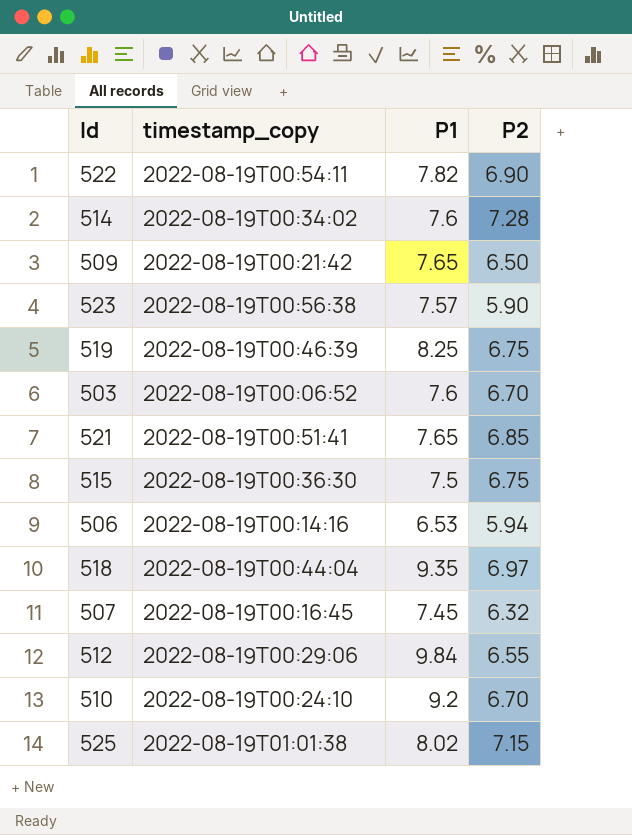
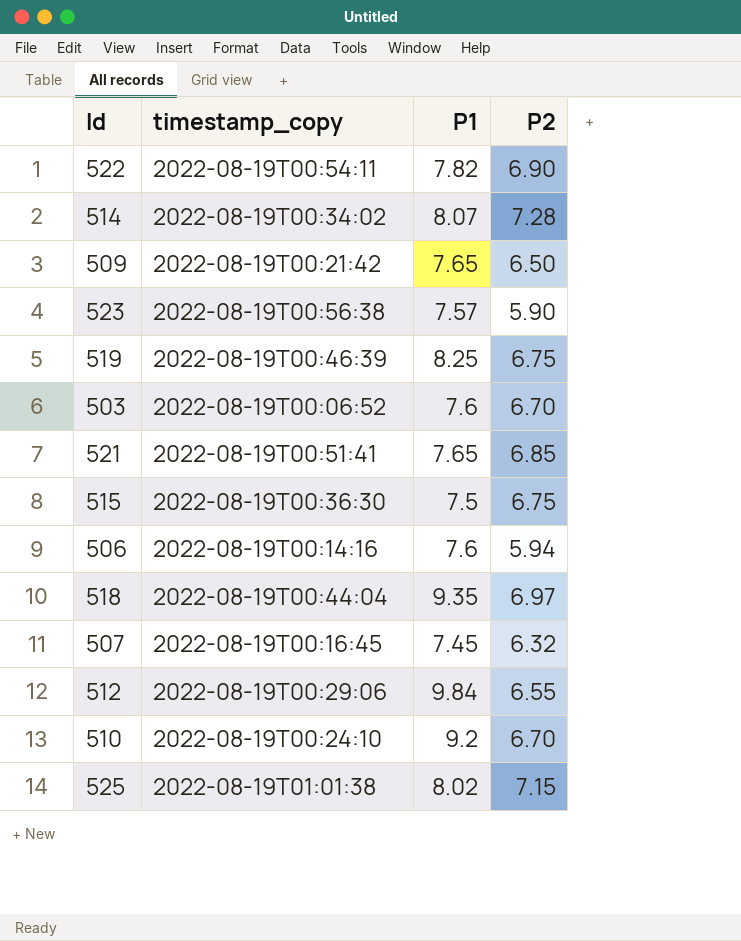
514 | P1: 7.6 -> 8.07
506 | P1: 6.53 -> 7.6

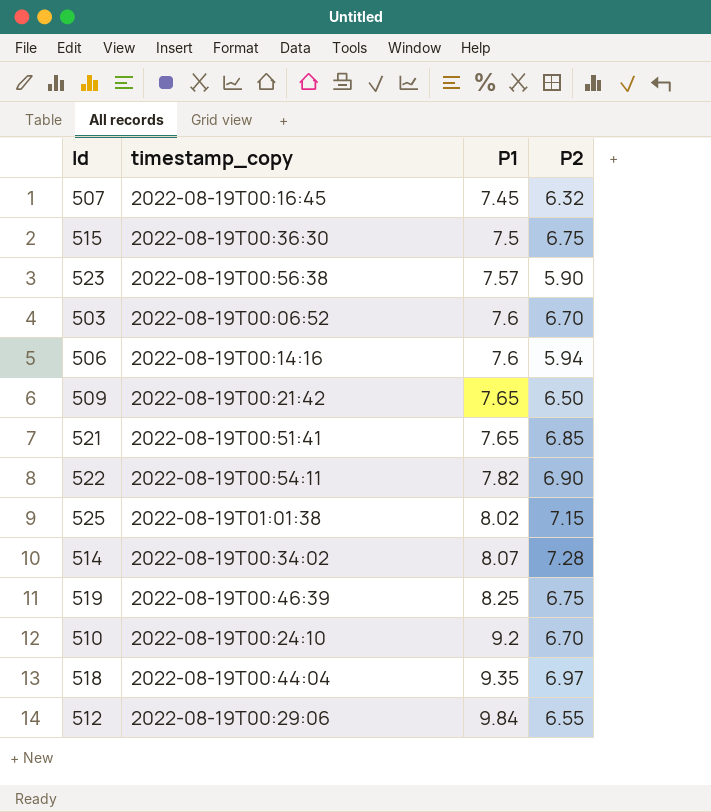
row order: none -> P1 ascending

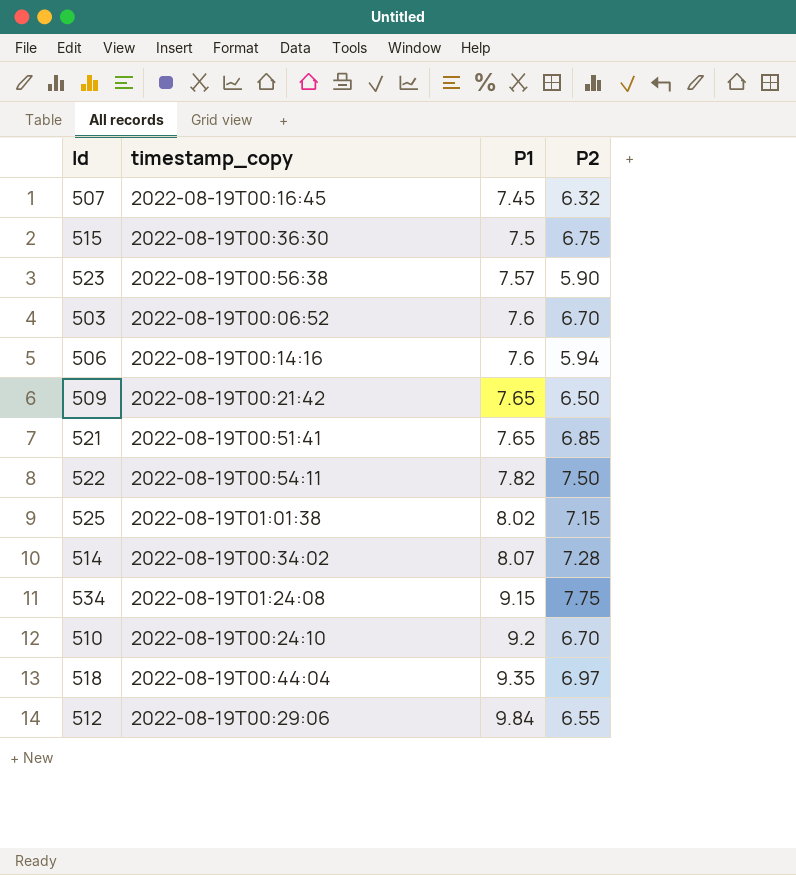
row 519: 2022-08-19T00:46:39 | 8.25 | 6.75 -> none
522 | P2: 6.90 -> 7.50
row 534: none -> 2022-08-19T01:24:08 | 9.15 | 7.75

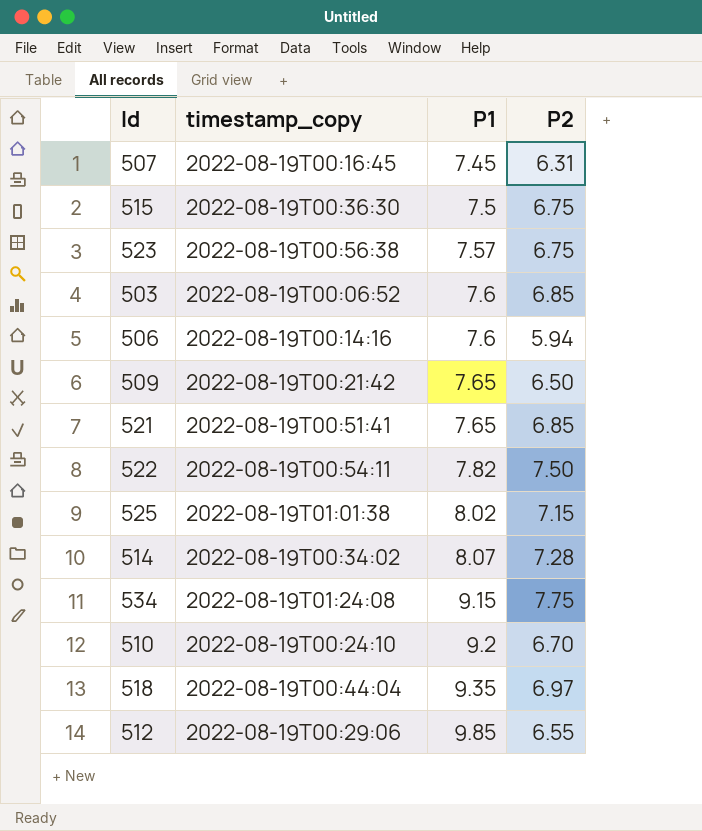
507 | P2: 6.32 -> 6.31
523 | P2: 5.90 -> 6.75
503 | P2: 6.70 -> 6.85
512 | P1: 9.84 -> 9.85

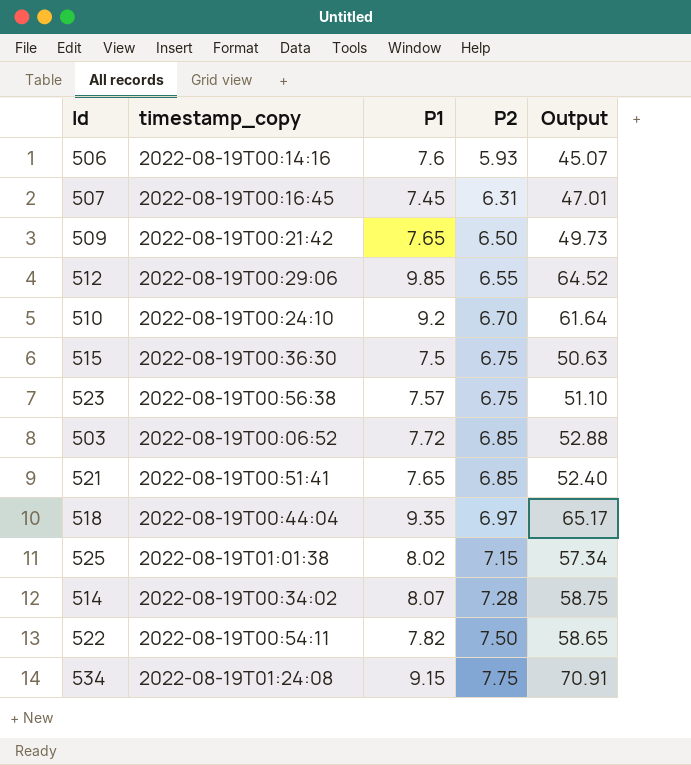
row order: P1 ascending -> P2 ascending
column Output | formula: none -> [P1] * [P2]
506 | P2: 5.94 -> 5.93
503 | P1: 7.6 -> 7.72

